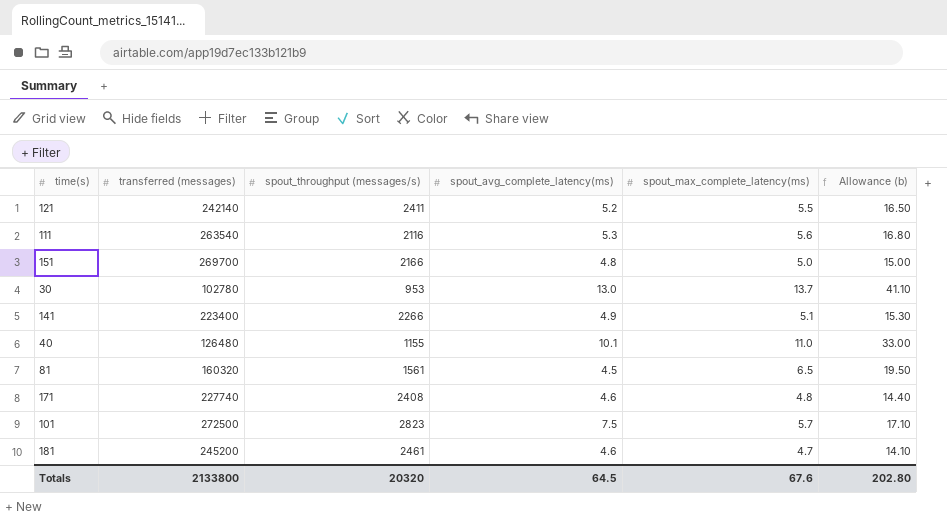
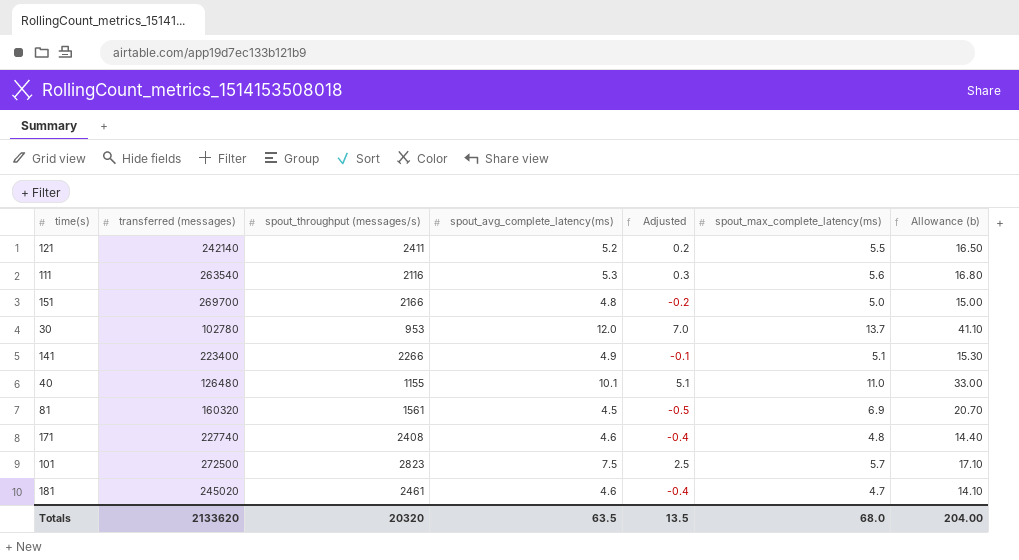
column Adjusted | formula: none -> [spout_avg_complete_latency(ms)] - 5
30 | spout_avg_complete_latency(ms): 13.0 -> 12.0
81 | spout_max_complete_latency(ms): 6.5 -> 6.9
81 | Allowance (b): 19.50 -> 20.70
181 | transferred (messages): 245200 -> 245020
Totals | transferred (messages): 2133800 -> 2133620
Totals | spout_avg_complete_latency(ms): 64.5 -> 63.5
Totals | spout_max_complete_latency(ms): 67.6 -> 68.0
Totals | Allowance (b): 202.80 -> 204.00

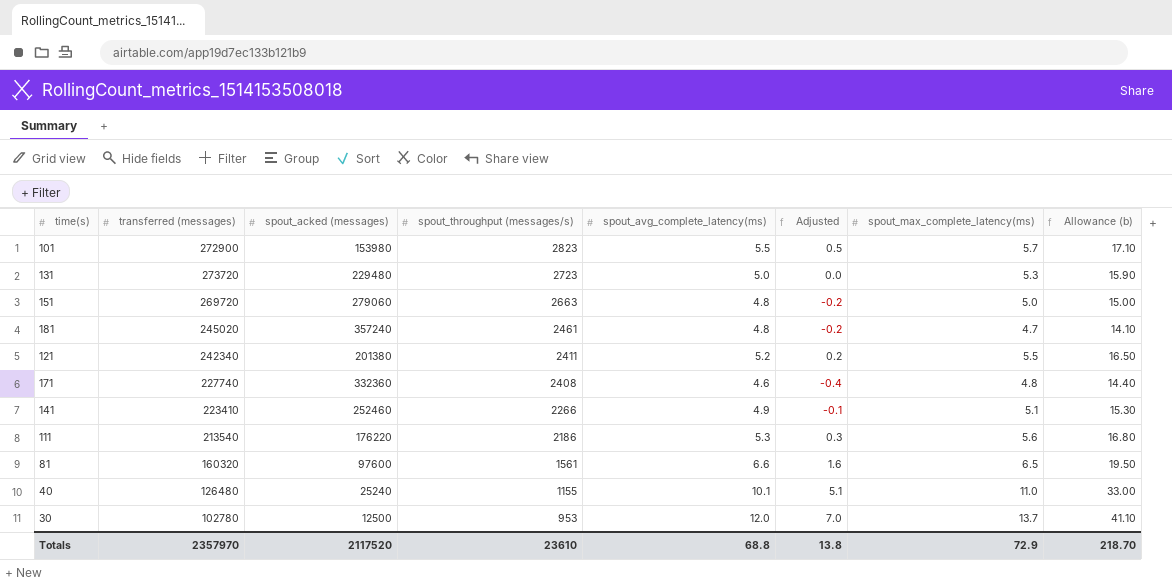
row order: none -> spout_throughput (messages/s) descending
column spout_acked (messages) | position: none -> 3
101 | transferred (messages): 272500 -> 272900
101 | spout_avg_complete_latency(ms): 7.5 -> 5.5
101 | Adjusted: 2.5 -> 0.5
row 131: none -> 273720 | 229480 | 2723 | 5.0 | 0.0 | 5.3 | 15.90
151 | transferred (messages): 269700 -> 269720
151 | spout_throughput (messages/s): 2166 -> 2663
181 | spout_avg_complete_latency(ms): 4.6 -> 4.8
181 | Adjusted: -0.4 -> -0.2
121 | transferred (messages): 242140 -> 242340
141 | transferred (messages): 223400 -> 223410
111 | transferred (messages): 263540 -> 213540
111 | spout_throughput (messages/s): 2116 -> 2186
81 | spout_avg_complete_latency(ms): 4.5 -> 6.6
81 | Adjusted: -0.5 -> 1.6
81 | spout_max_complete_latency(ms): 6.9 -> 6.5
81 | Allowance (b): 20.70 -> 19.50
Totals | transferred (messages): 2133620 -> 2357970
Totals | spout_throughput (messages/s): 20320 -> 23610
Totals | spout_avg_complete_latency(ms): 63.5 -> 68.8
Totals | Adjusted: 13.5 -> 13.8
Totals | spout_max_complete_latency(ms): 68.0 -> 72.9
Totals | Allowance (b): 204.00 -> 218.70

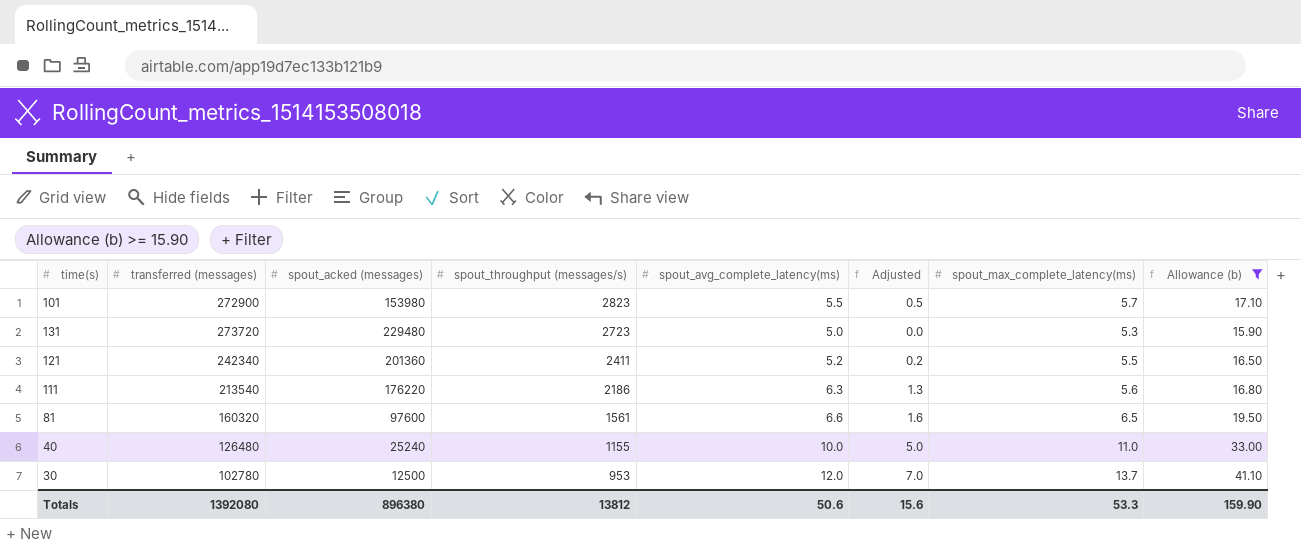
filter: none -> Allowance (b) >= 15.90
121 | spout_acked (messages): 201380 -> 201360
111 | spout_avg_complete_latency(ms): 5.3 -> 6.3
111 | Adjusted: 0.3 -> 1.3
40 | spout_avg_complete_latency(ms): 10.1 -> 10.0
40 | Adjusted: 5.1 -> 5.0
Totals | transferred (messages): 2357970 -> 1392080
Totals | spout_acked (messages): 2117520 -> 896380
Totals | spout_throughput (messages/s): 23610 -> 13812
Totals | spout_avg_complete_latency(ms): 68.8 -> 50.6
Totals | Adjusted: 13.8 -> 15.6
Totals | spout_max_complete_latency(ms): 72.9 -> 53.3
Totals | Allowance (b): 218.70 -> 159.90

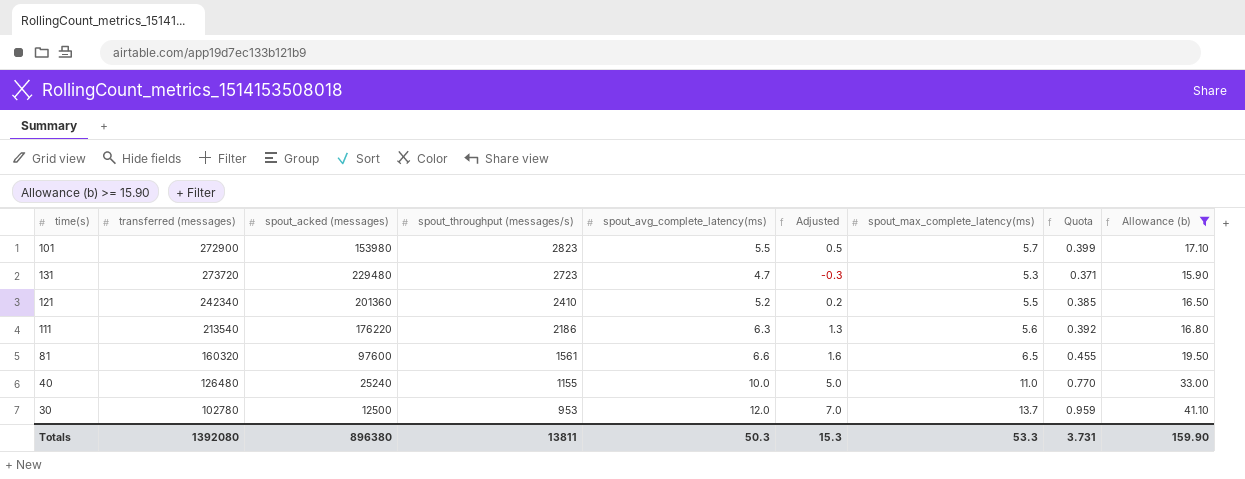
column Quota | formula: none -> [spout_max_complete_latency(ms)] * 0.07
131 | spout_avg_complete_latency(ms): 5.0 -> 4.7
131 | Adjusted: 0.0 -> -0.3
121 | spout_throughput (messages/s): 2411 -> 2410
Totals | spout_throughput (messages/s): 13812 -> 13811
Totals | spout_avg_complete_latency(ms): 50.6 -> 50.3
Totals | Adjusted: 15.6 -> 15.3

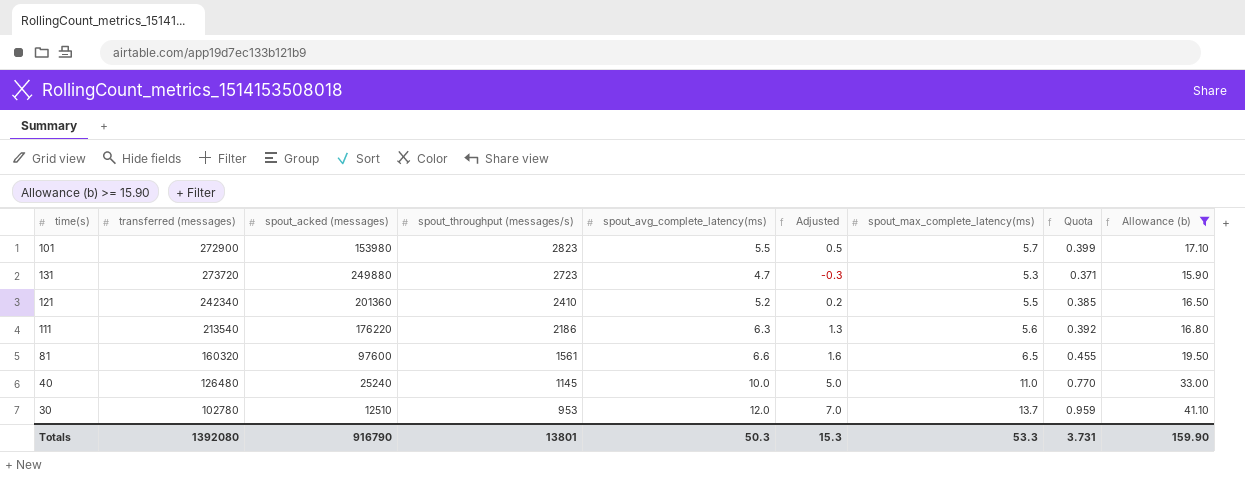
131 | spout_acked (messages): 229480 -> 249880
40 | spout_throughput (messages/s): 1155 -> 1145
30 | spout_acked (messages): 12500 -> 12510
Totals | spout_acked (messages): 896380 -> 916790
Totals | spout_throughput (messages/s): 13811 -> 13801

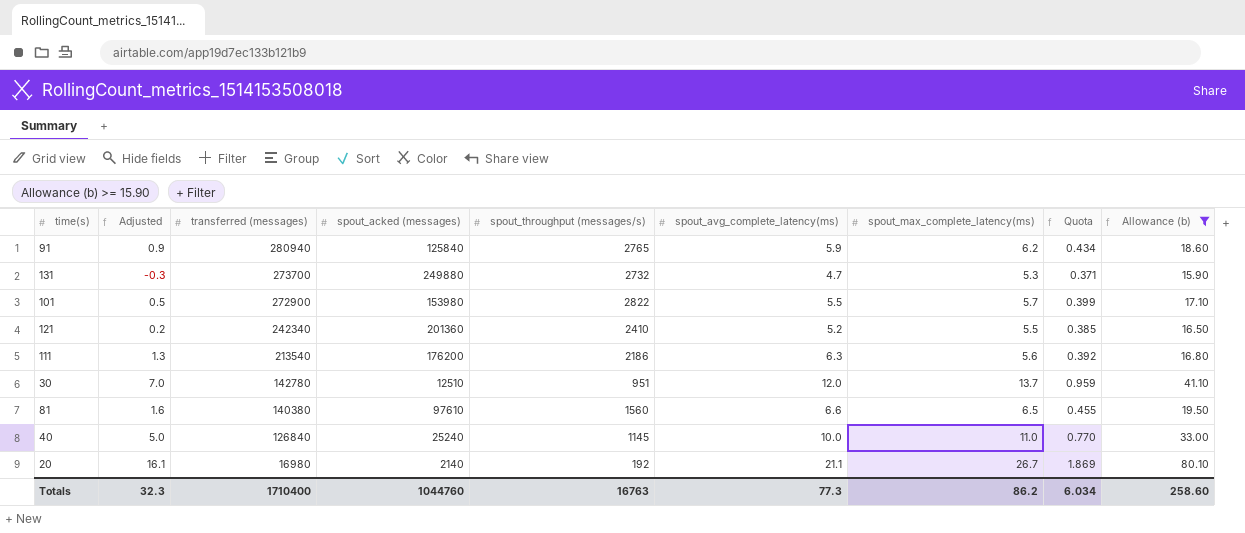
row order: spout_throughput (messages/s) descending -> transferred (messages) descending
column Adjusted | position: 6 -> 2
row 91: none -> 0.9 | 280940 | 125840 | 2765 | 5.9 | 6.2 | 0.434 | 18.60
131 | transferred (messages): 273720 -> 273700
131 | spout_throughput (messages/s): 2723 -> 2732
101 | spout_throughput (messages/s): 2823 -> 2822
111 | spout_acked (messages): 176220 -> 176200
30 | transferred (messages): 102780 -> 142780
30 | spout_throughput (messages/s): 953 -> 951
81 | transferred (messages): 160320 -> 140380
81 | spout_acked (messages): 97600 -> 97610
81 | spout_throughput (messages/s): 1561 -> 1560
40 | transferred (messages): 126480 -> 126840
row 20: none -> 16.1 | 16980 | 2140 | 192 | 21.1 | 26.7 | 1.869 | 80.10
Totals | Adjusted: 15.3 -> 32.3
Totals | transferred (messages): 1392080 -> 1710400
Totals | spout_acked (messages): 916790 -> 1044760
Totals | spout_throughput (messages/s): 13801 -> 16763
Totals | spout_avg_complete_latency(ms): 50.3 -> 77.3
Totals | spout_max_complete_latency(ms): 53.3 -> 86.2
Totals | Quota: 3.731 -> 6.034
Totals | Allowance (b): 159.90 -> 258.60

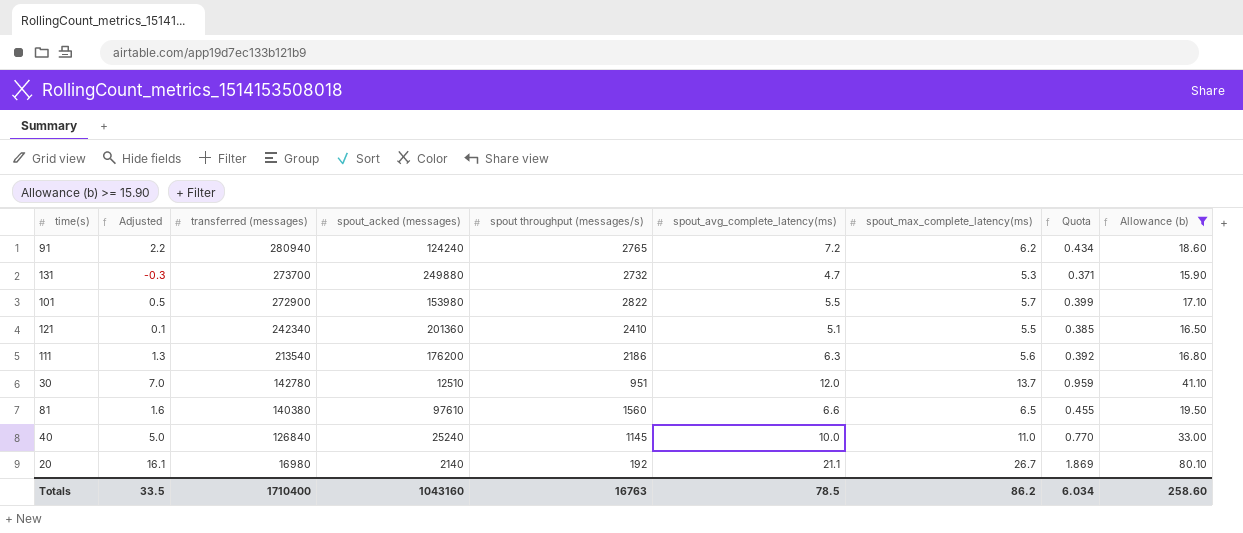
column name: spout_throughput (messages/s) -> spout throughput (messages/s)
91 | Adjusted: 0.9 -> 2.2
91 | spout_acked (messages): 125840 -> 124240
91 | spout_avg_complete_latency(ms): 5.9 -> 7.2
121 | Adjusted: 0.2 -> 0.1
121 | spout_avg_complete_latency(ms): 5.2 -> 5.1
Totals | Adjusted: 32.3 -> 33.5
Totals | spout_acked (messages): 1044760 -> 1043160
Totals | spout_avg_complete_latency(ms): 77.3 -> 78.5

